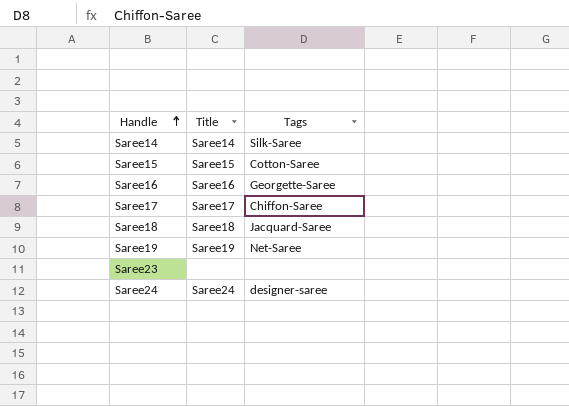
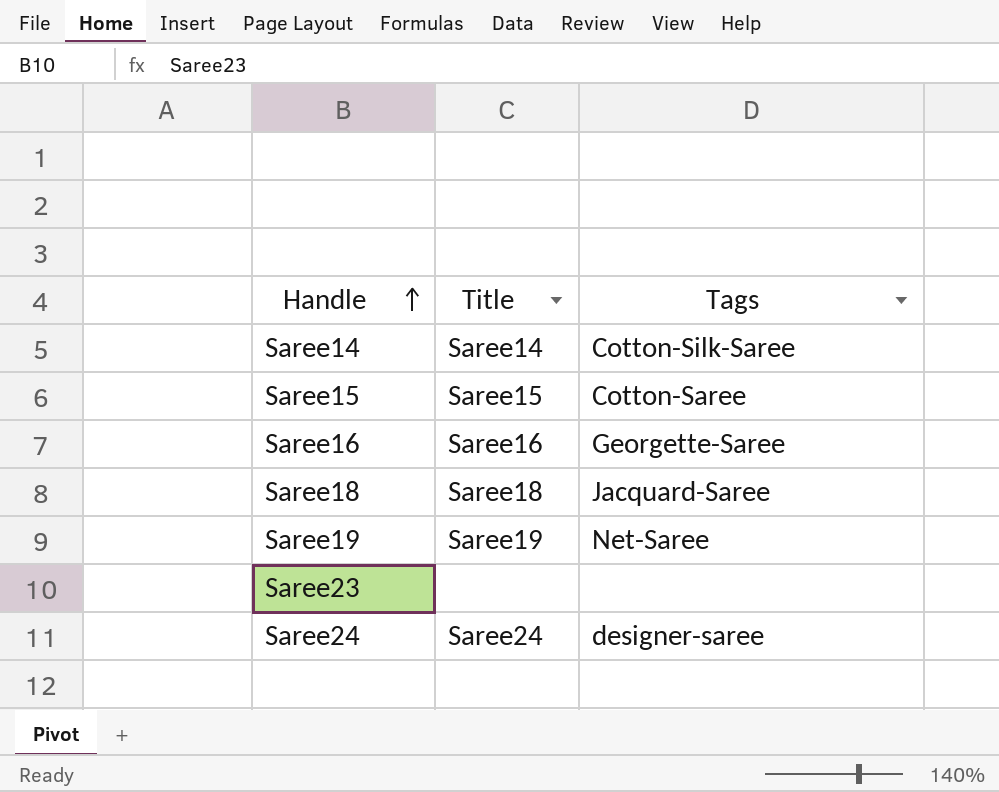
row Saree17: Saree17 | Chiffon-Saree -> none
Saree14 | Tags: Silk-Saree -> Cotton-Silk-Saree

